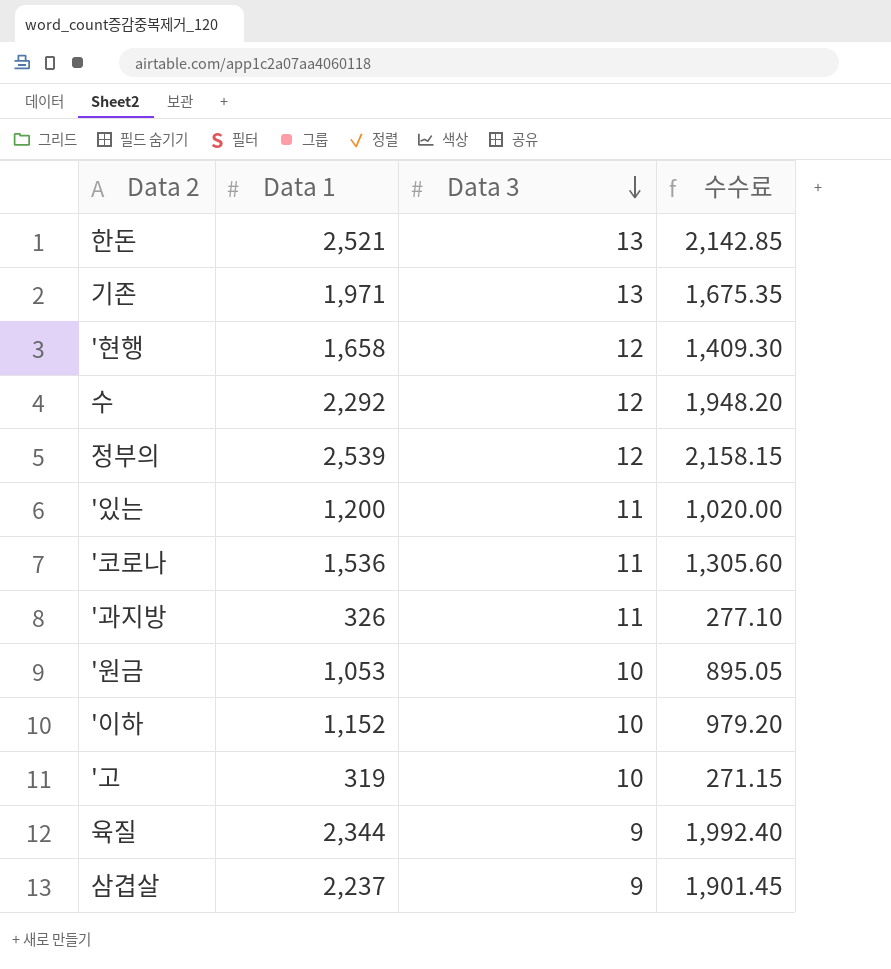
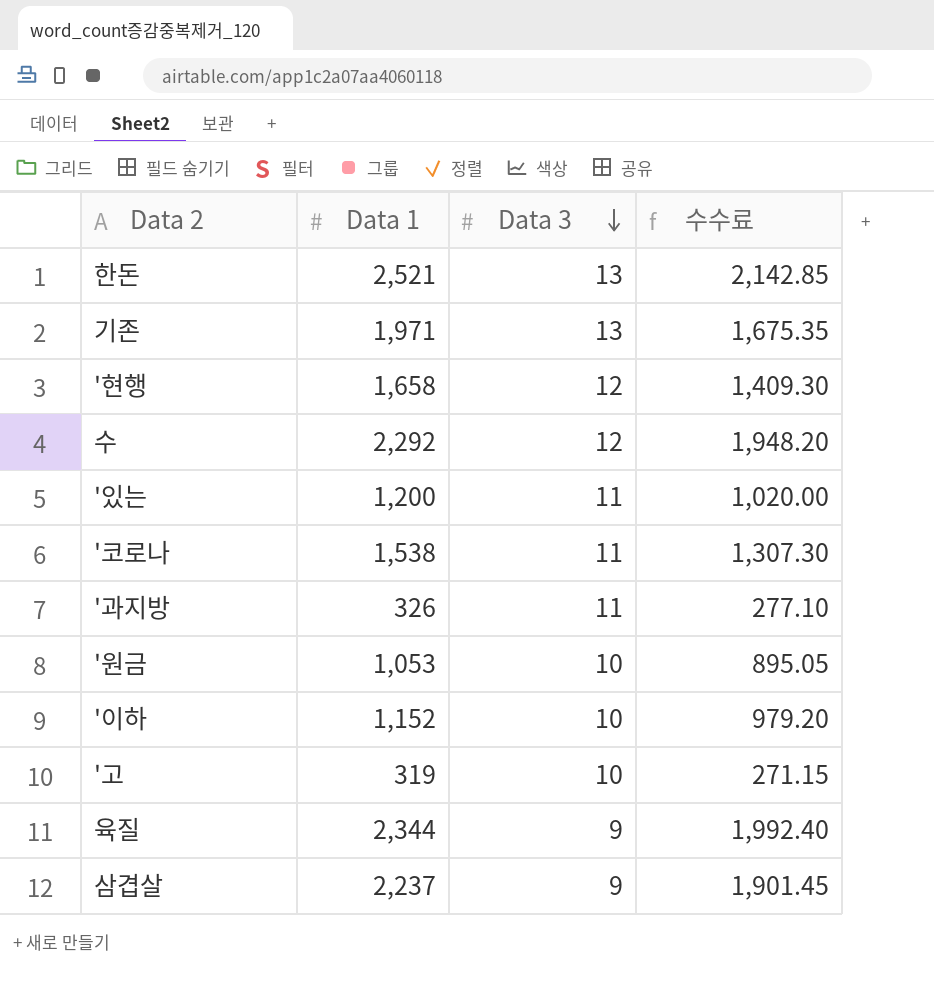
row 정부의: 2,539 | 12 | 2,158.15 -> none
'코로나 | Data 1: 1,536 -> 1,538
'코로나 | 수수료: 1,305.60 -> 1,307.30

